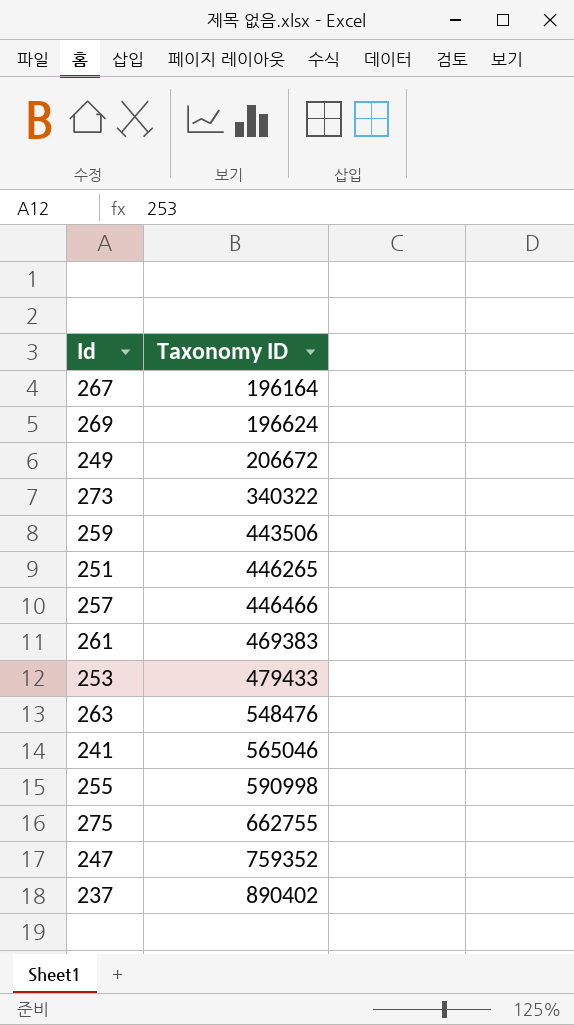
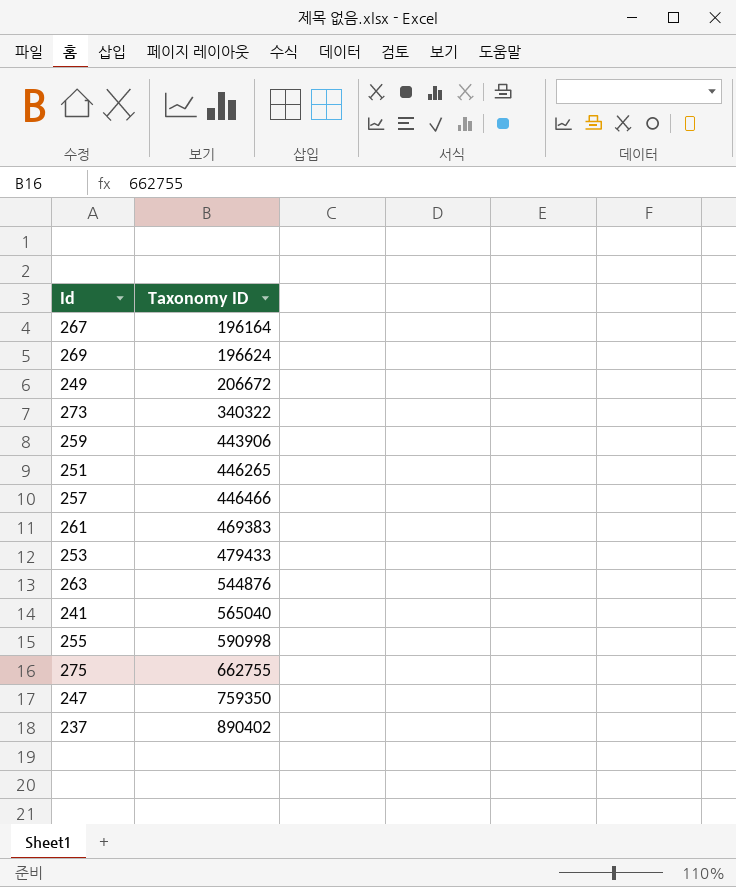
259 | Taxonomy ID: 443506 -> 443906
263 | Taxonomy ID: 548476 -> 544876
241 | Taxonomy ID: 565046 -> 565040
247 | Taxonomy ID: 759352 -> 759350

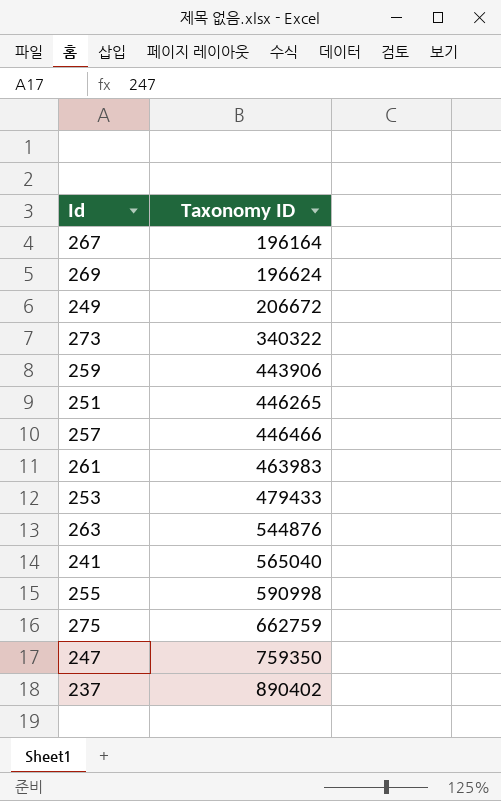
261 | Taxonomy ID: 469383 -> 463983
275 | Taxonomy ID: 662755 -> 662759

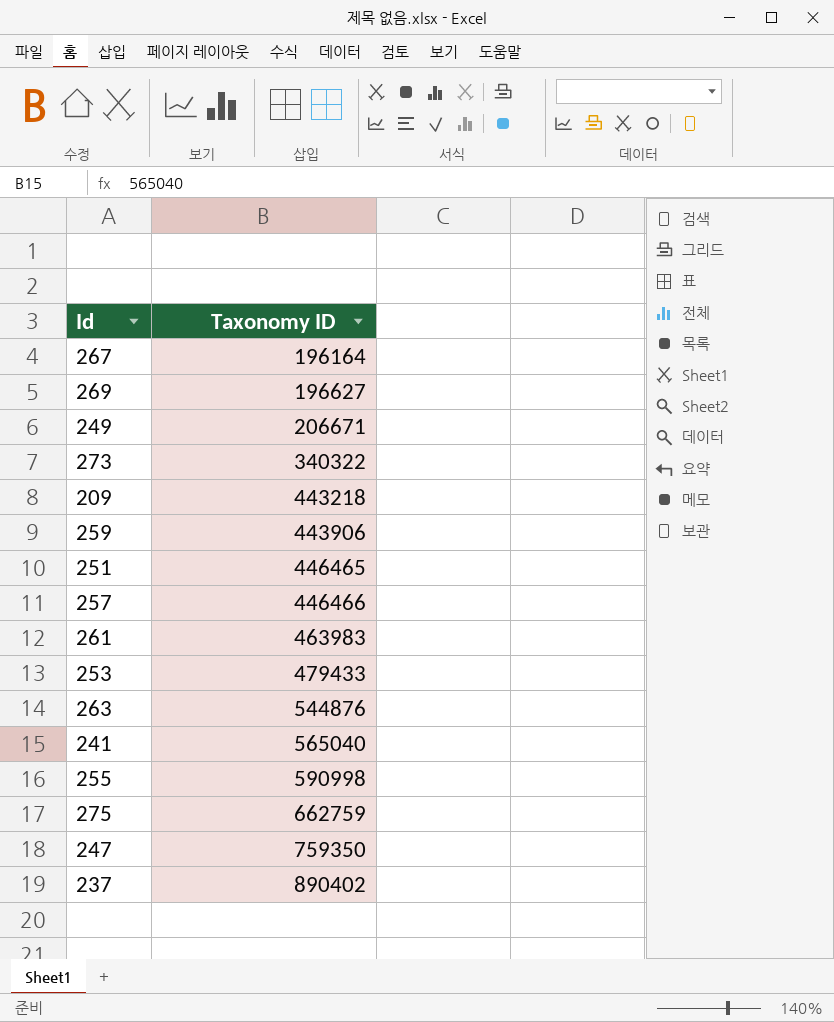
269 | Taxonomy ID: 196624 -> 196627
249 | Taxonomy ID: 206672 -> 206671
row 209: none -> 443218
251 | Taxonomy ID: 446265 -> 446465

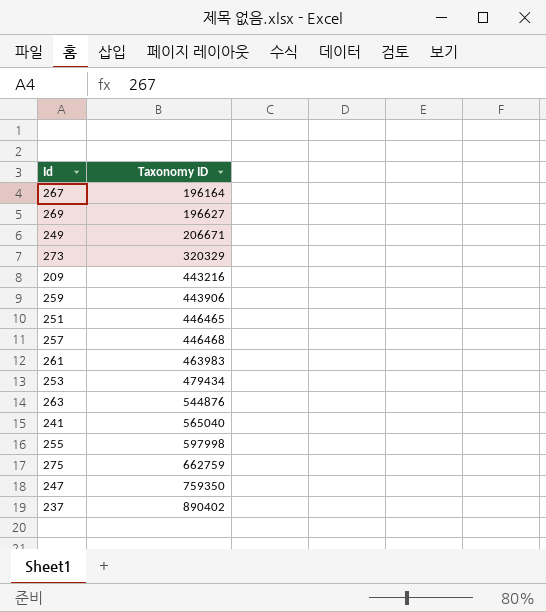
273 | Taxonomy ID: 340322 -> 320329
209 | Taxonomy ID: 443218 -> 443216
257 | Taxonomy ID: 446466 -> 446468
253 | Taxonomy ID: 479433 -> 479434
255 | Taxonomy ID: 590998 -> 597998

